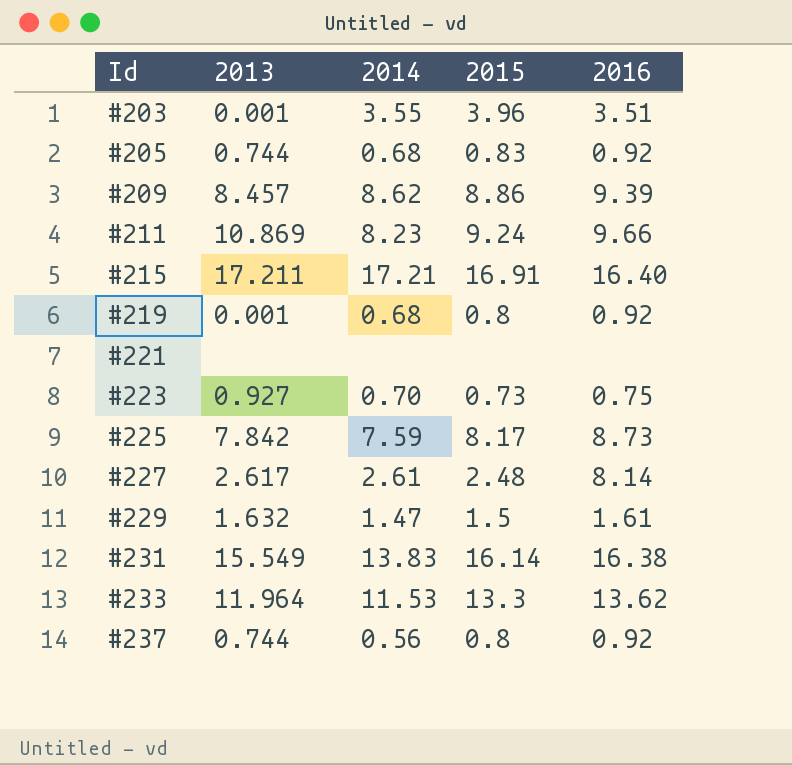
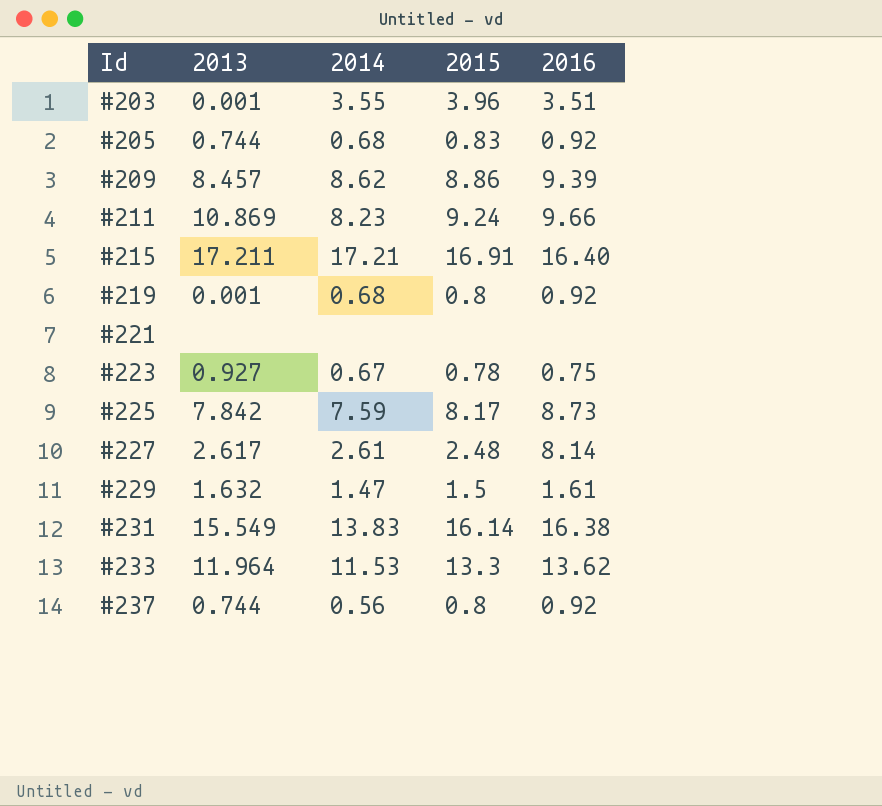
#223 | 2014: 0.70 -> 0.67
#223 | 2015: 0.73 -> 0.78

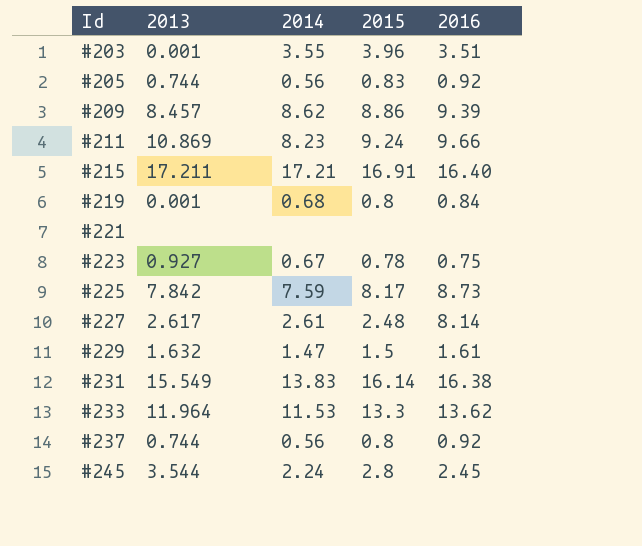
#205 | 2014: 0.68 -> 0.56
#219 | 2016: 0.92 -> 0.84
row #245: none -> 3.544 | 2.24 | 2.8 | 2.45

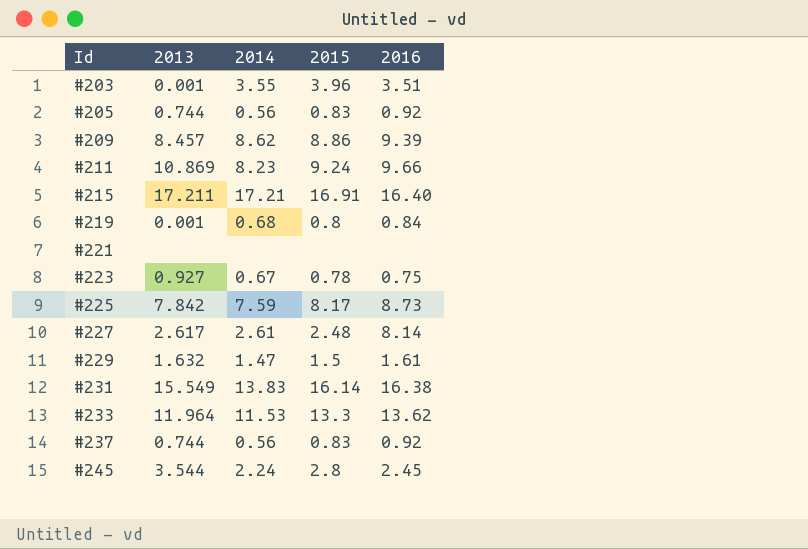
#237 | 2015: 0.8 -> 0.83

